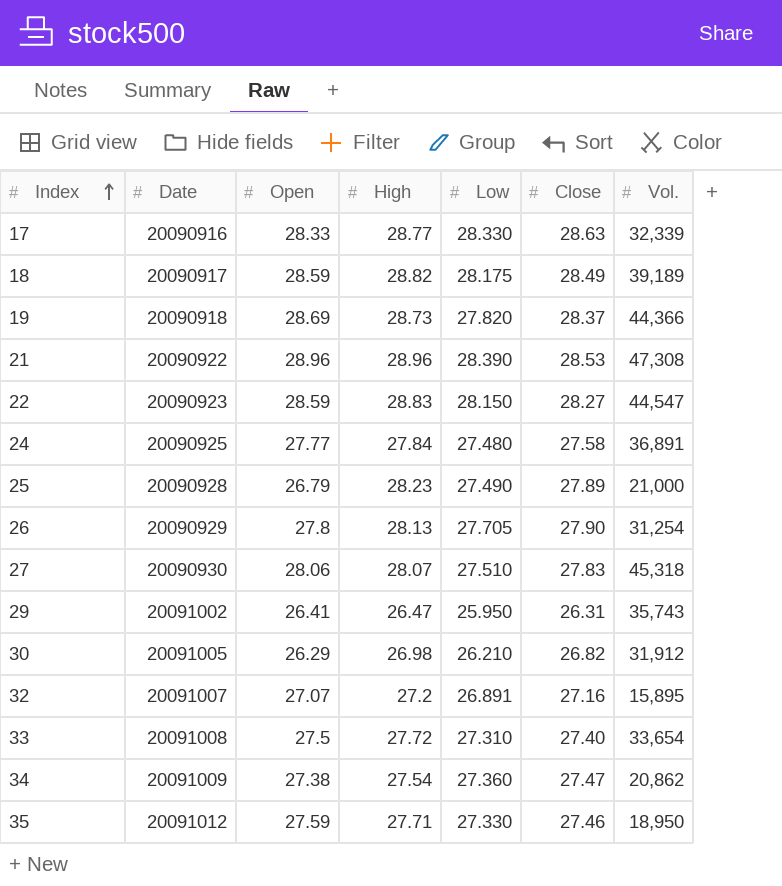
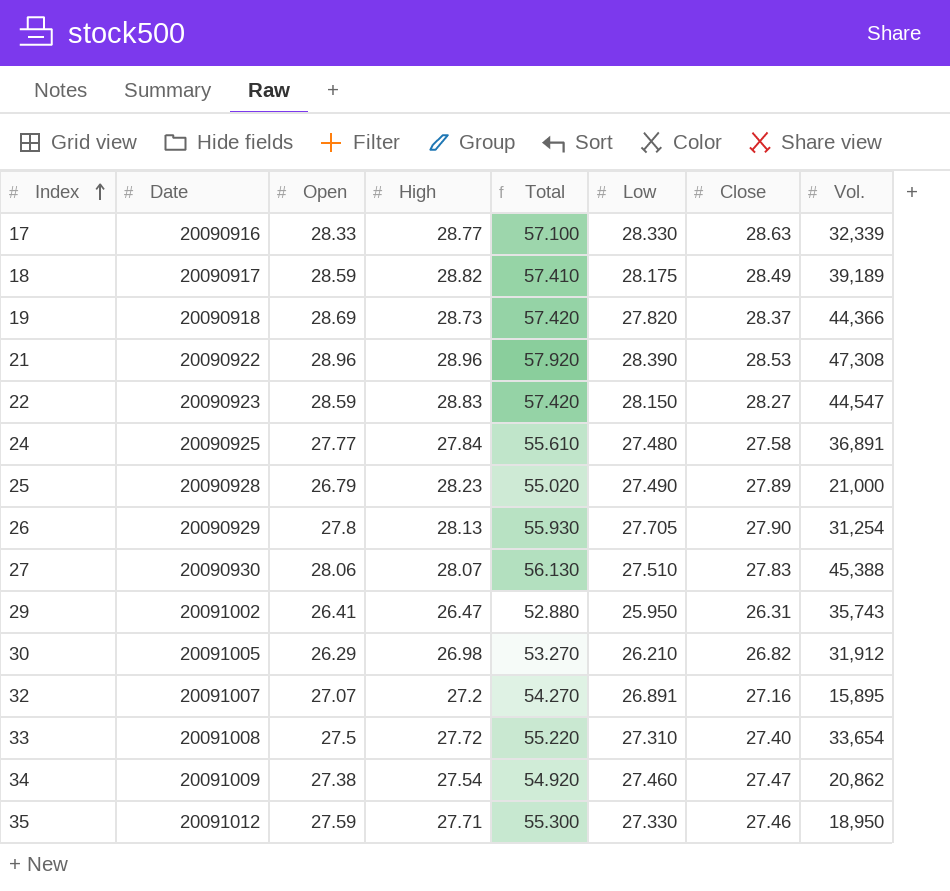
column Total | formula: none -> [Open] + [High]
27 | Vol.: 45,318 -> 45,388
34 | Low: 27.360 -> 27.460

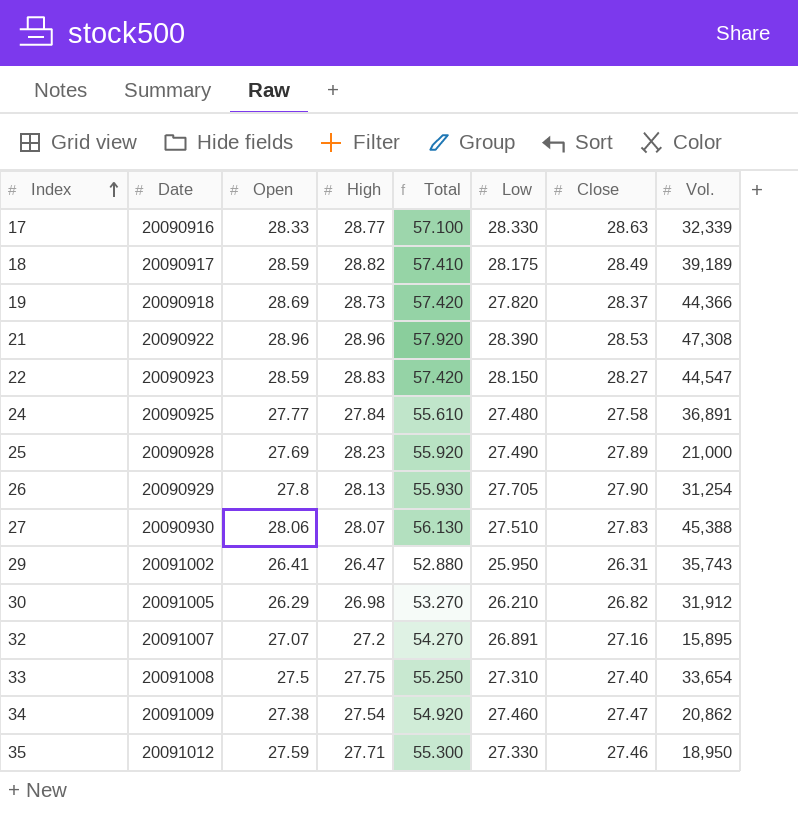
25 | Open: 26.79 -> 27.69
25 | Total: 55.020 -> 55.920
33 | High: 27.72 -> 27.75
33 | Total: 55.220 -> 55.250

